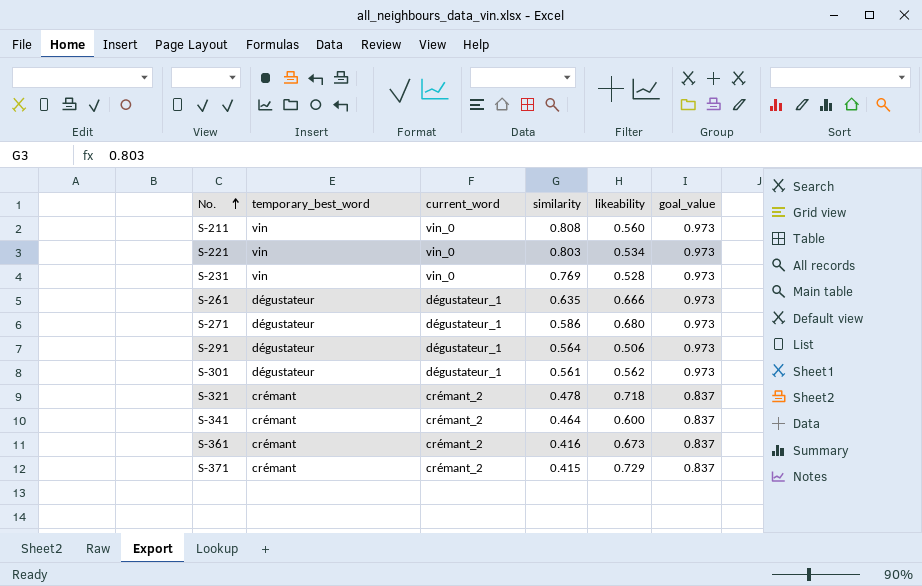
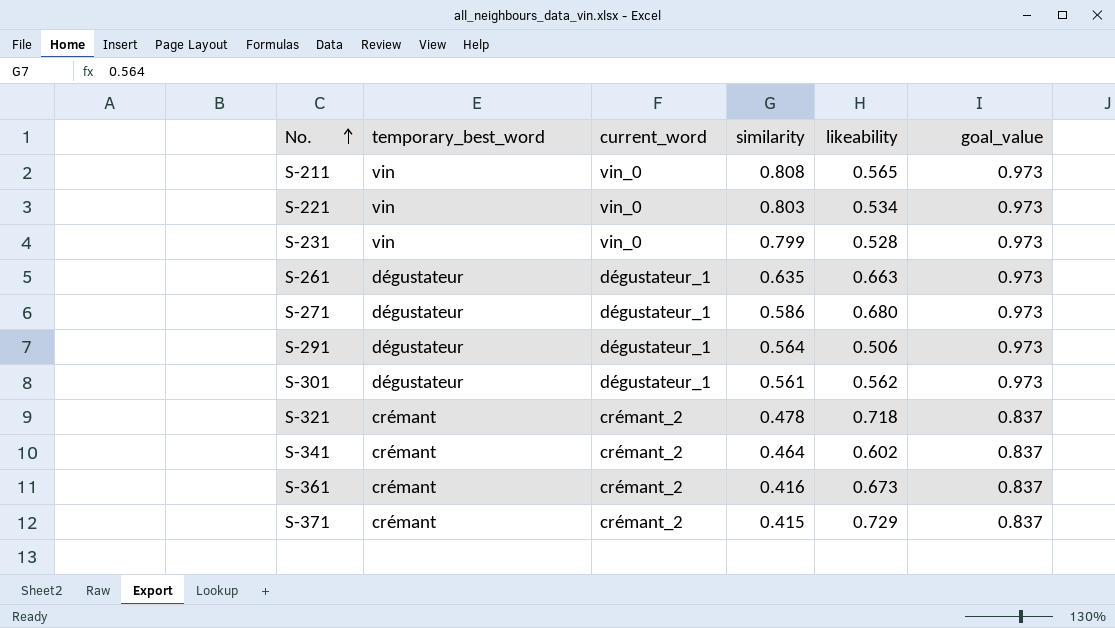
S-211 | likeability: 0.560 -> 0.565
S-231 | similarity: 0.769 -> 0.799
S-261 | likeability: 0.666 -> 0.663
S-341 | likeability: 0.600 -> 0.602

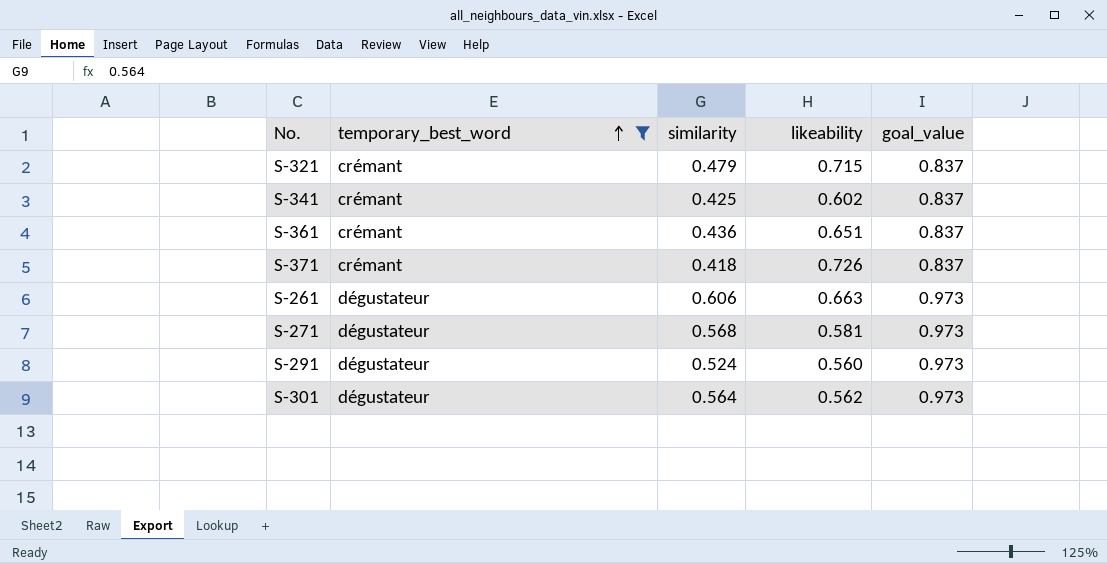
filter: none -> temporary_best_word != vin
row order: No. ascending -> temporary_best_word ascending
column current_word | position: 3 -> none
S-321 | similarity: 0.478 -> 0.479
S-321 | likeability: 0.718 -> 0.715
S-341 | similarity: 0.464 -> 0.425
S-361 | similarity: 0.416 -> 0.436
S-361 | likeability: 0.673 -> 0.651
S-371 | similarity: 0.415 -> 0.418
S-371 | likeability: 0.729 -> 0.726
S-261 | similarity: 0.635 -> 0.606
S-271 | similarity: 0.586 -> 0.568
S-271 | likeability: 0.680 -> 0.581
S-291 | similarity: 0.564 -> 0.524
S-291 | likeability: 0.506 -> 0.560
S-301 | similarity: 0.561 -> 0.564

